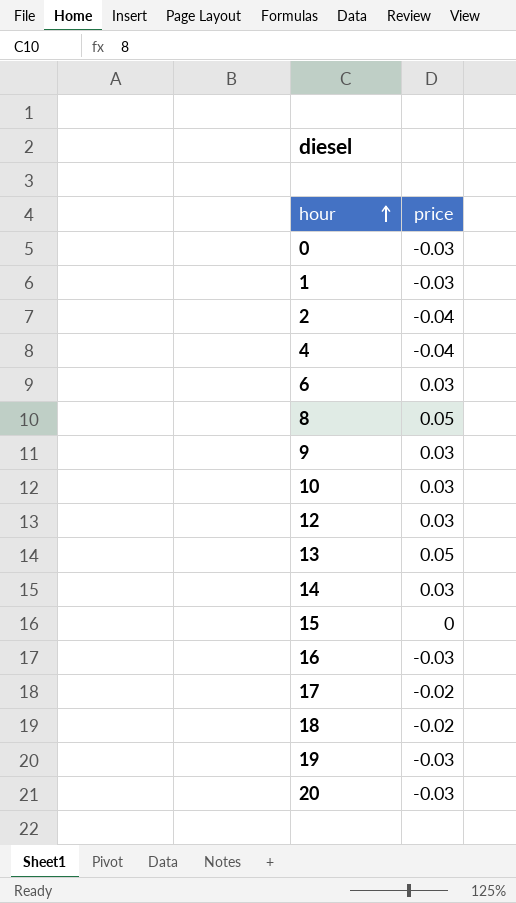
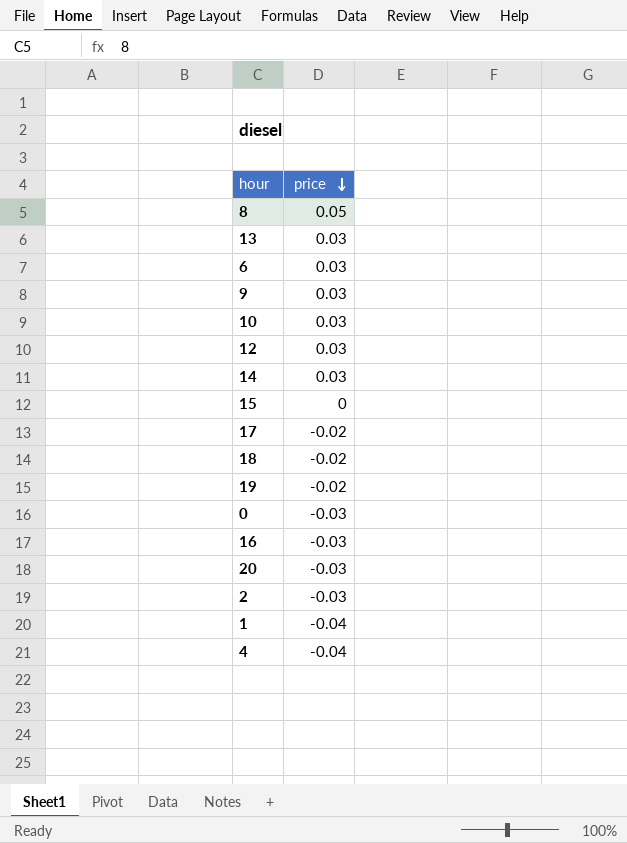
row order: hour ascending -> price descending
13 | price: 0.05 -> 0.03
19 | price: -0.03 -> -0.02
2 | price: -0.04 -> -0.03
1 | price: -0.03 -> -0.04

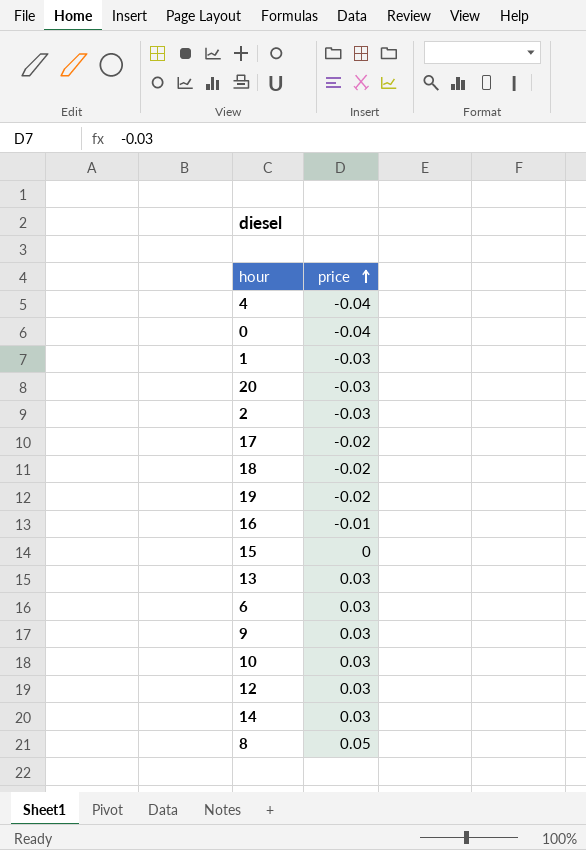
row order: price descending -> price ascending
0 | price: -0.03 -> -0.04
1 | price: -0.04 -> -0.03
16 | price: -0.03 -> -0.01

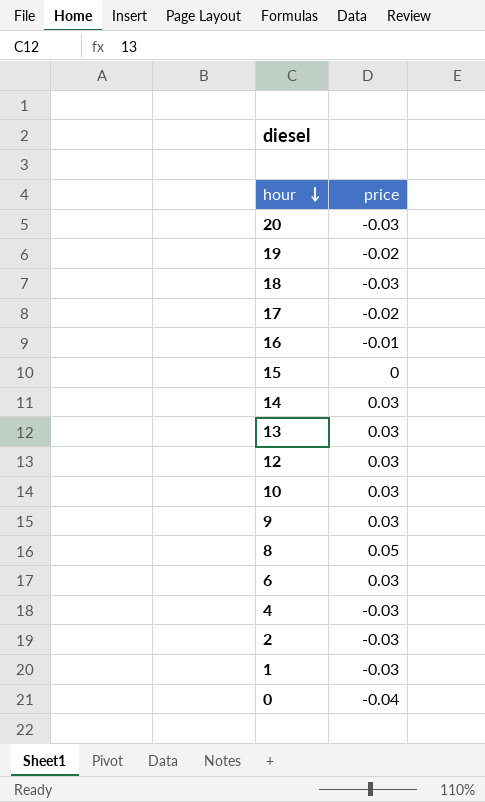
row order: price ascending -> hour descending
18 | price: -0.02 -> -0.03
4 | price: -0.04 -> -0.03

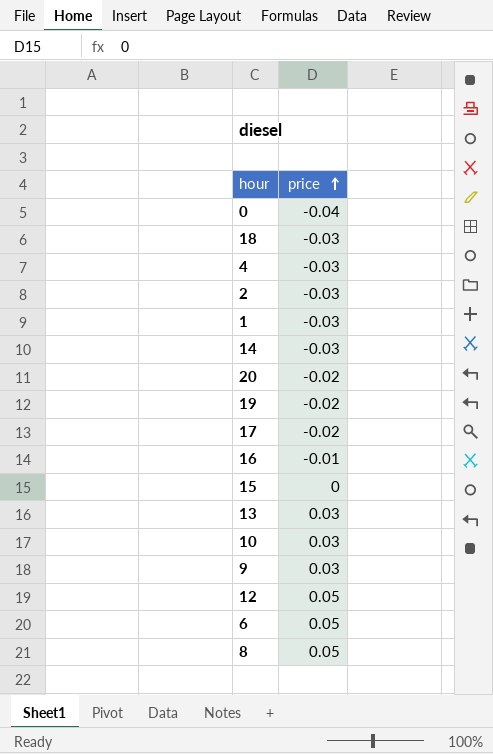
row order: hour descending -> price ascending
14 | price: 0.03 -> -0.03
20 | price: -0.03 -> -0.02
12 | price: 0.03 -> 0.05
6 | price: 0.03 -> 0.05

